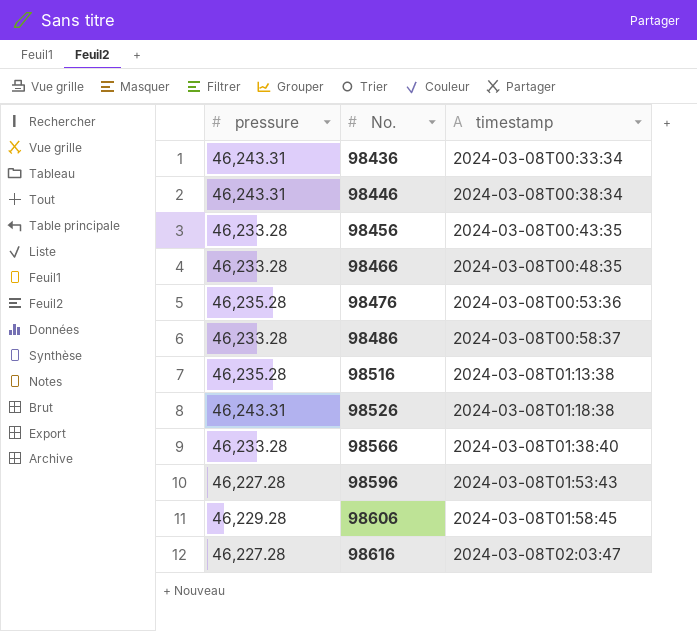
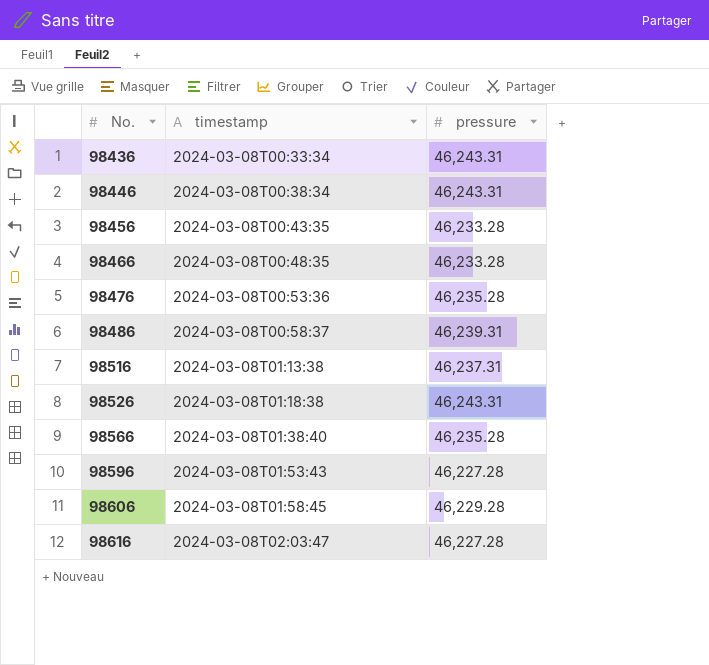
column pressure | position: 1 -> 3
98486 | pressure: 46,233.28 -> 46,239.31
98516 | pressure: 46,235.28 -> 46,237.31
98566 | pressure: 46,233.28 -> 46,235.28

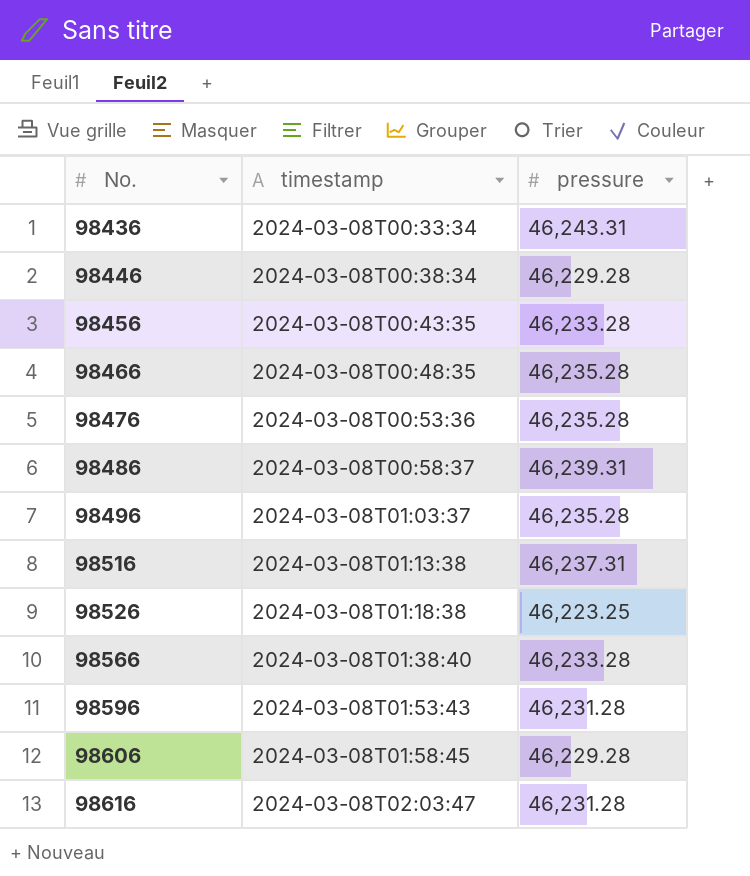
98446 | pressure: 46,243.31 -> 46,229.28
98466 | pressure: 46,233.28 -> 46,235.28
row 98496: none -> 2024-03-08T01:03:37 | 46,235.28
98526 | pressure: 46,243.31 -> 46,223.25
98566 | pressure: 46,235.28 -> 46,233.28
98596 | pressure: 46,227.28 -> 46,231.28
98616 | pressure: 46,227.28 -> 46,231.28

